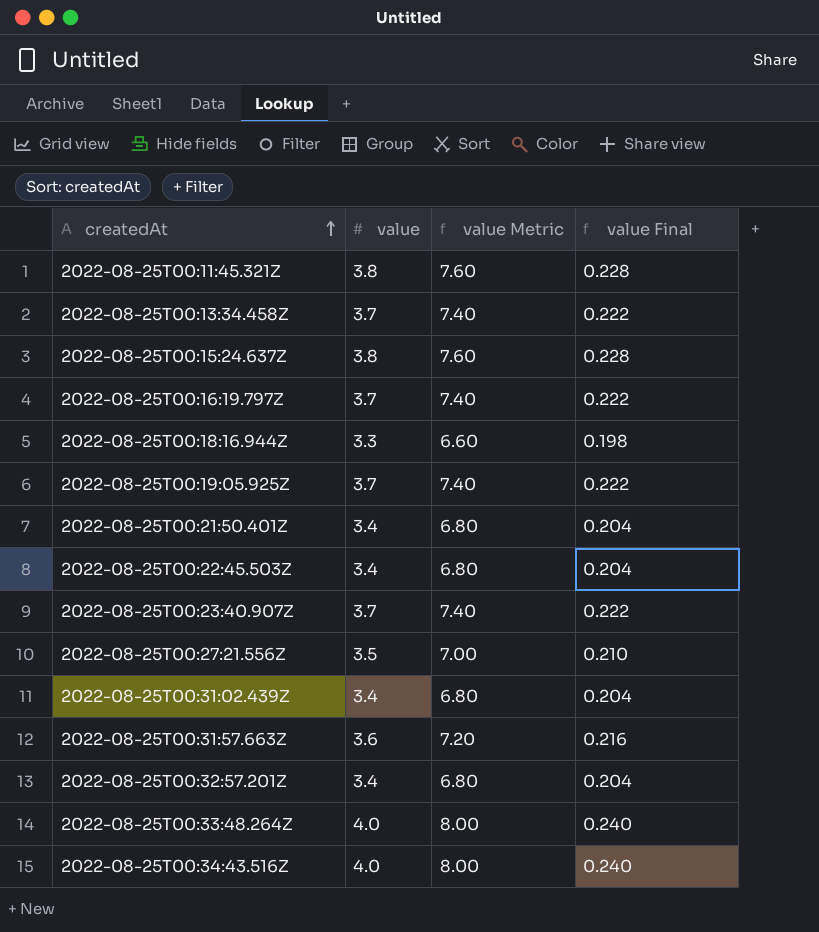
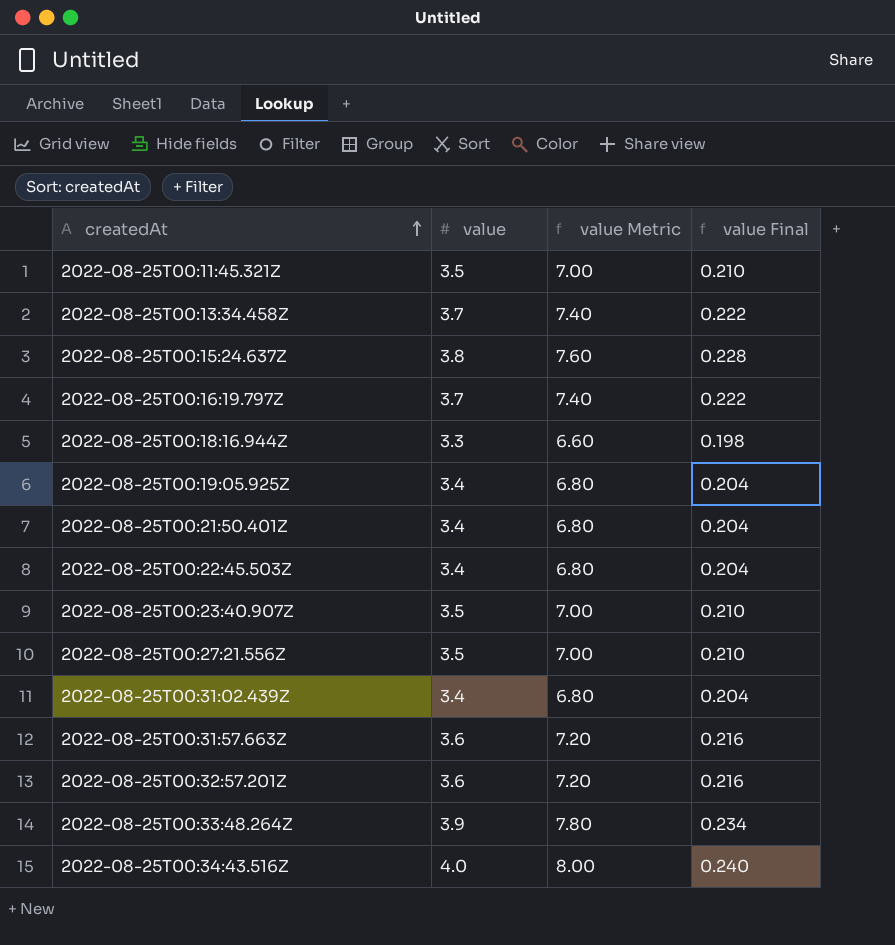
2022-08-25T00:11:45.321Z | value: 3.8 -> 3.5
2022-08-25T00:11:45.321Z | value Metric: 7.60 -> 7.00
2022-08-25T00:11:45.321Z | value Final: 0.228 -> 0.210
2022-08-25T00:19:05.925Z | value: 3.7 -> 3.4
2022-08-25T00:19:05.925Z | value Metric: 7.40 -> 6.80
2022-08-25T00:19:05.925Z | value Final: 0.222 -> 0.204
2022-08-25T00:23:40.907Z | value: 3.7 -> 3.5
2022-08-25T00:23:40.907Z | value Metric: 7.40 -> 7.00
2022-08-25T00:23:40.907Z | value Final: 0.222 -> 0.210
2022-08-25T00:32:57.201Z | value: 3.4 -> 3.6
2022-08-25T00:32:57.201Z | value Metric: 6.80 -> 7.20
2022-08-25T00:32:57.201Z | value Final: 0.204 -> 0.216
2022-08-25T00:33:48.264Z | value: 4.0 -> 3.9
2022-08-25T00:33:48.264Z | value Metric: 8.00 -> 7.80
2022-08-25T00:33:48.264Z | value Final: 0.240 -> 0.234

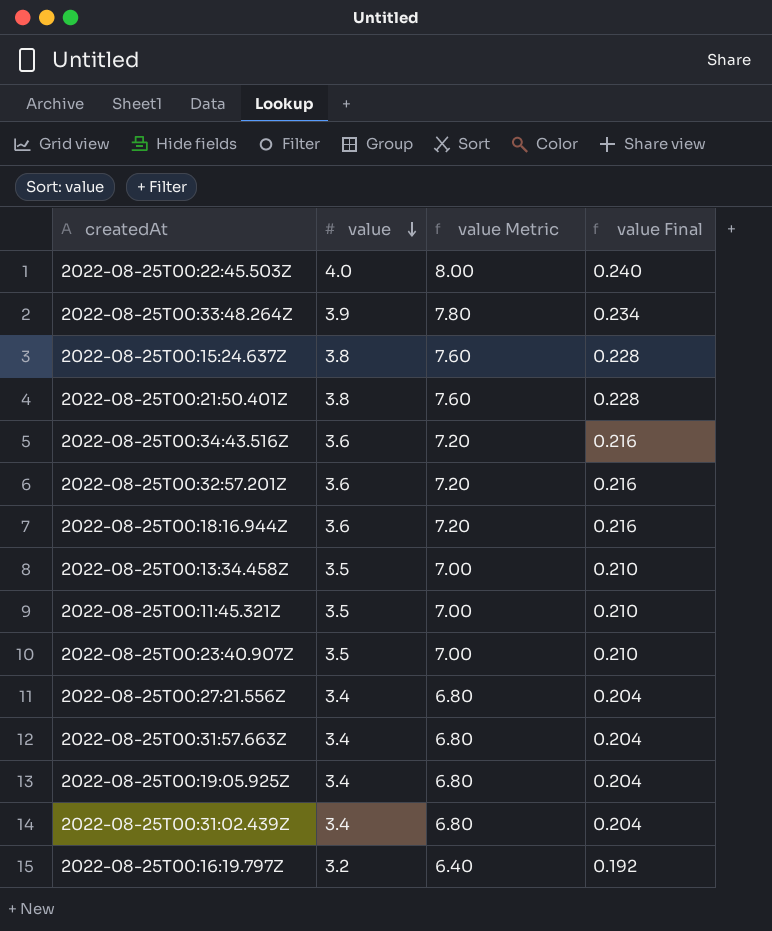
row order: createdAt ascending -> value descending
2022-08-25T00:22:45.503Z | value: 3.4 -> 4.0
2022-08-25T00:22:45.503Z | value Metric: 6.80 -> 8.00
2022-08-25T00:22:45.503Z | value Final: 0.204 -> 0.240
2022-08-25T00:21:50.401Z | value: 3.4 -> 3.8
2022-08-25T00:21:50.401Z | value Metric: 6.80 -> 7.60
2022-08-25T00:21:50.401Z | value Final: 0.204 -> 0.228
2022-08-25T00:34:43.516Z | value: 4.0 -> 3.6
2022-08-25T00:34:43.516Z | value Metric: 8.00 -> 7.20
2022-08-25T00:34:43.516Z | value Final: 0.240 -> 0.216
2022-08-25T00:18:16.944Z | value: 3.3 -> 3.6
2022-08-25T00:18:16.944Z | value Metric: 6.60 -> 7.20
2022-08-25T00:18:16.944Z | value Final: 0.198 -> 0.216
2022-08-25T00:13:34.458Z | value: 3.7 -> 3.5
2022-08-25T00:13:34.458Z | value Metric: 7.40 -> 7.00
2022-08-25T00:13:34.458Z | value Final: 0.222 -> 0.210
2022-08-25T00:27:21.556Z | value: 3.5 -> 3.4
2022-08-25T00:27:21.556Z | value Metric: 7.00 -> 6.80
2022-08-25T00:27:21.556Z | value Final: 0.210 -> 0.204
2022-08-25T00:31:57.663Z | value: 3.6 -> 3.4
2022-08-25T00:31:57.663Z | value Metric: 7.20 -> 6.80
2022-08-25T00:31:57.663Z | value Final: 0.216 -> 0.204
2022-08-25T00:16:19.797Z | value: 3.7 -> 3.2
2022-08-25T00:16:19.797Z | value Metric: 7.40 -> 6.40
2022-08-25T00:16:19.797Z | value Final: 0.222 -> 0.192

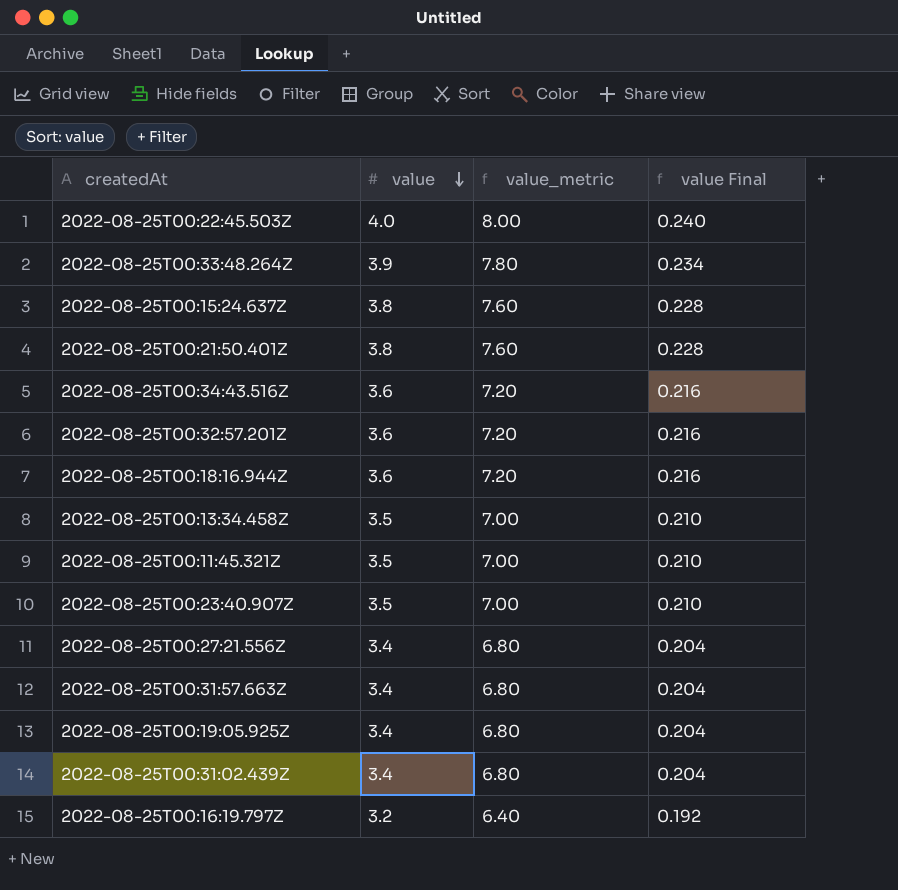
column name: value Metric -> value_metric

